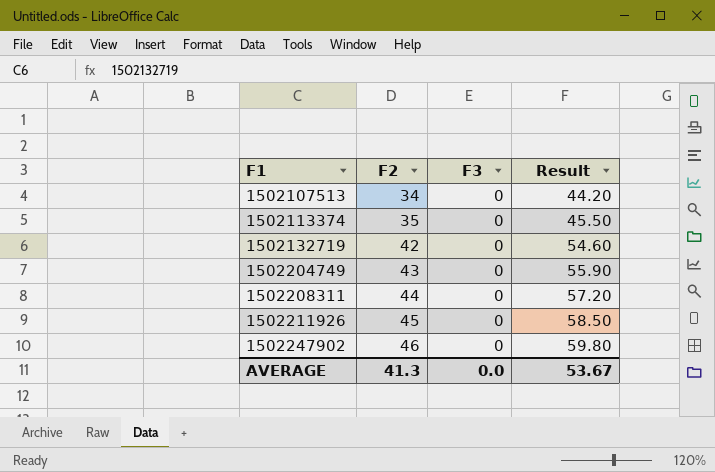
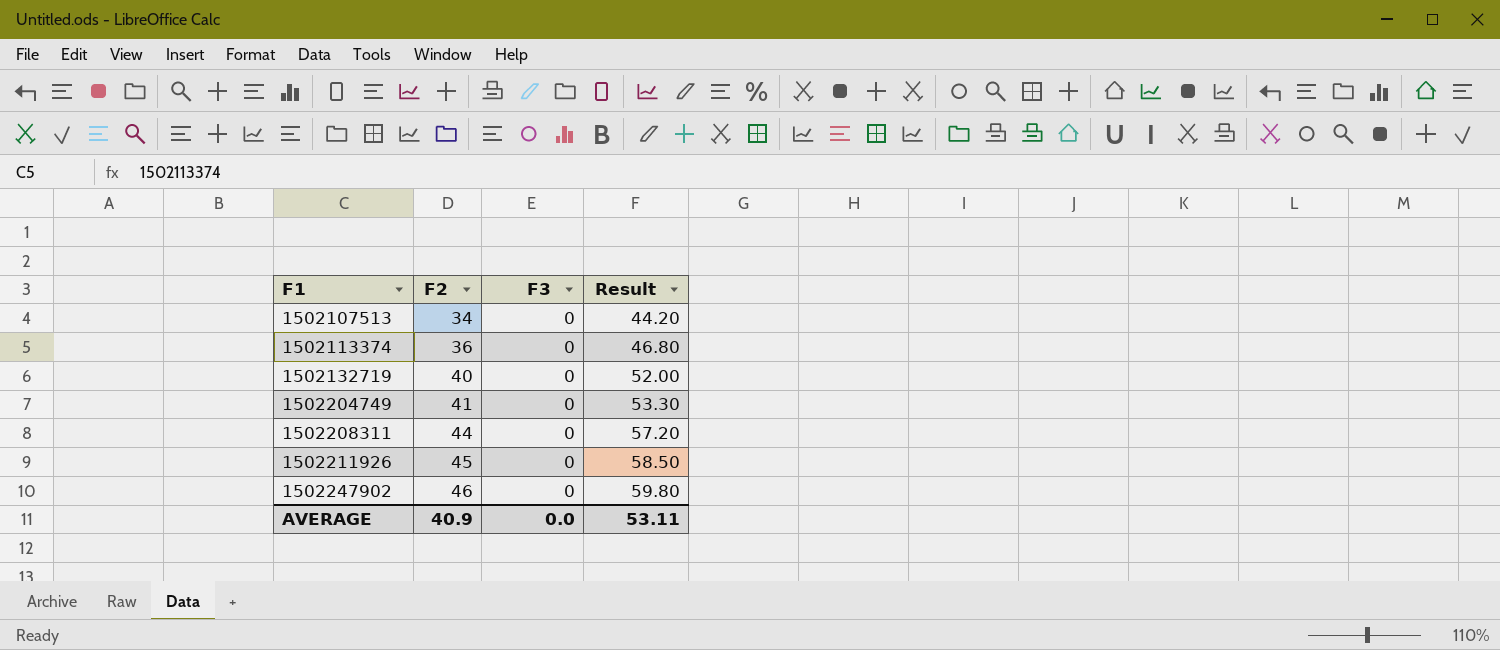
1502113374 | F2: 35 -> 36
1502113374 | Result: 45.50 -> 46.80
1502132719 | F2: 42 -> 40
1502132719 | Result: 54.60 -> 52.00
1502204749 | F2: 43 -> 41
1502204749 | Result: 55.90 -> 53.30
AVERAGE | F2: 41.3 -> 40.9
AVERAGE | Result: 53.67 -> 53.11

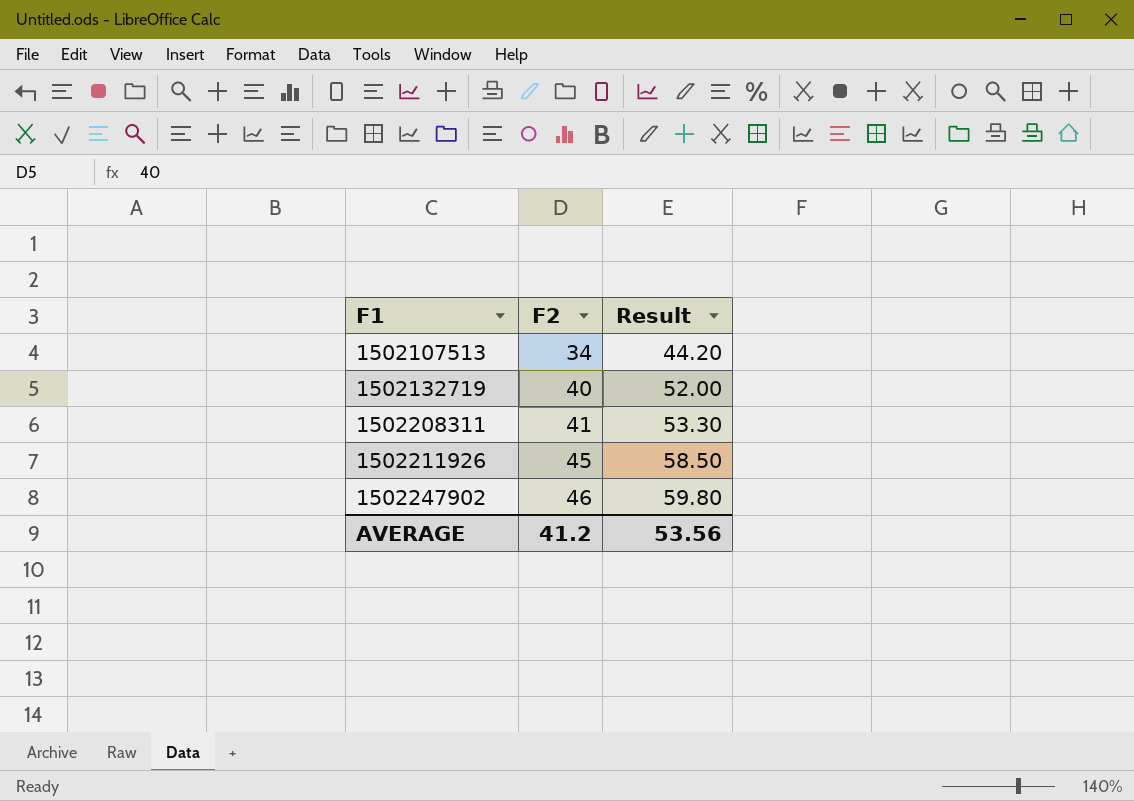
column F3 | position: 3 -> none
row 1502113374: 36 | 0 | 46.80 -> none
row 1502204749: 41 | 0 | 53.30 -> none
1502208311 | F2: 44 -> 41
1502208311 | Result: 57.20 -> 53.30
AVERAGE | F2: 40.9 -> 41.2
AVERAGE | Result: 53.11 -> 53.56

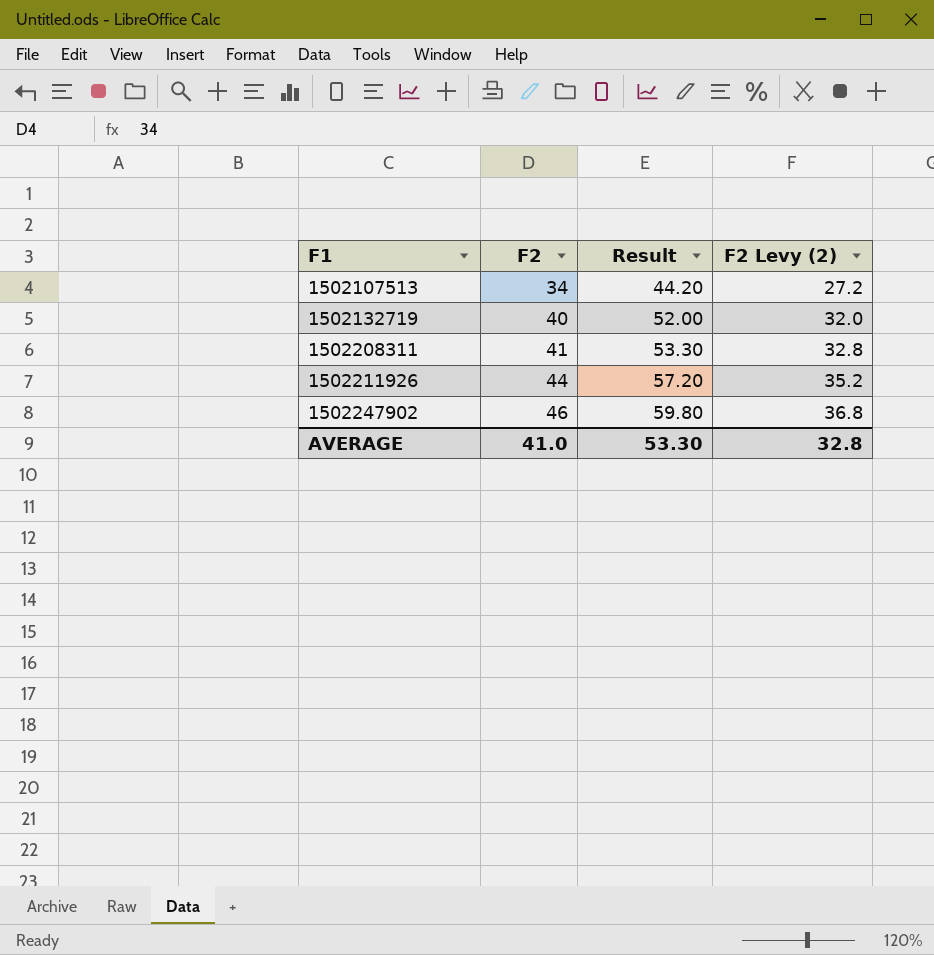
column F2 Levy (2) | formula: none -> [F2] * 0.8
1502211926 | F2: 45 -> 44
1502211926 | Result: 58.50 -> 57.20
AVERAGE | F2: 41.2 -> 41.0
AVERAGE | Result: 53.56 -> 53.30

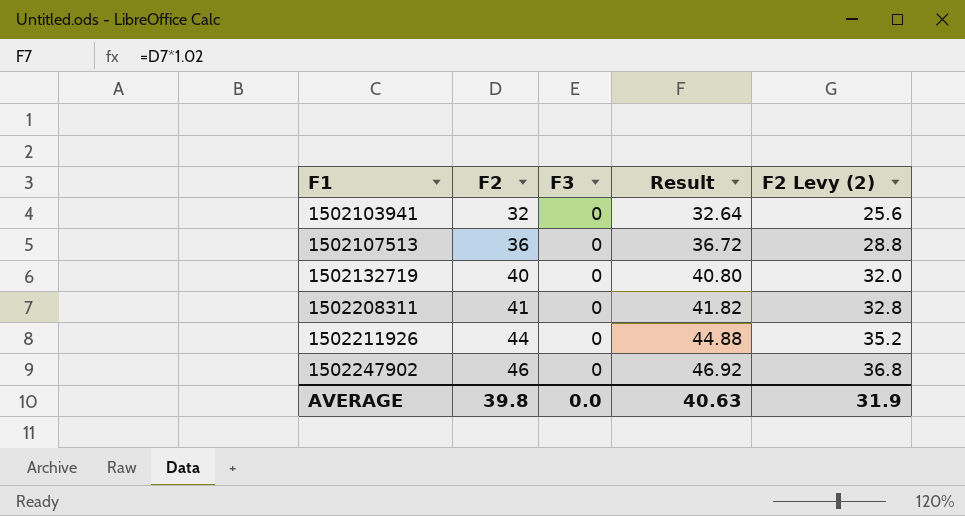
column F3 | position: none -> 3
column Result | formula: [F2] * 1.3 -> [F2] * 1.02
row 1502103941: none -> 32 | 0 | 32.64 | 25.6
1502107513 | F2: 34 -> 36
1502107513 | F2 Levy (2): 27.2 -> 28.8
AVERAGE | F2: 41.0 -> 39.8
AVERAGE | Result: 53.30 -> 40.63
AVERAGE | F2 Levy (2): 32.8 -> 31.9

